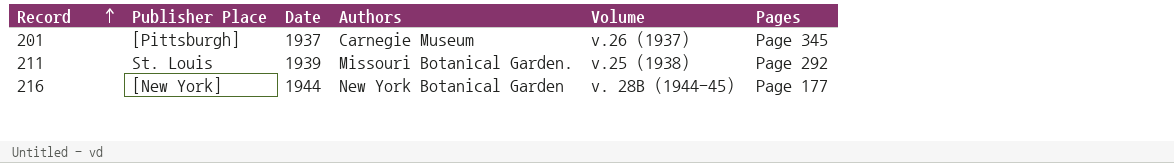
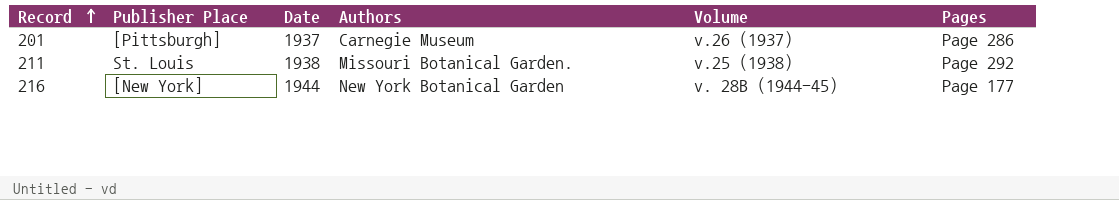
201 | Pages: Page 345 -> Page 286
211 | Date: 1939 -> 1938

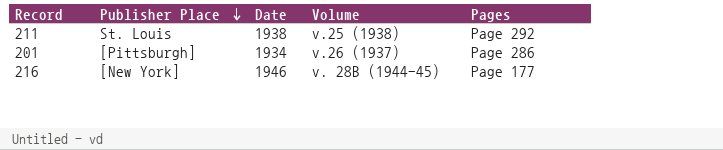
row order: Record ascending -> Publisher Place descending
column Authors | position: 4 -> none
201 | Date: 1937 -> 1934
216 | Date: 1944 -> 1946

